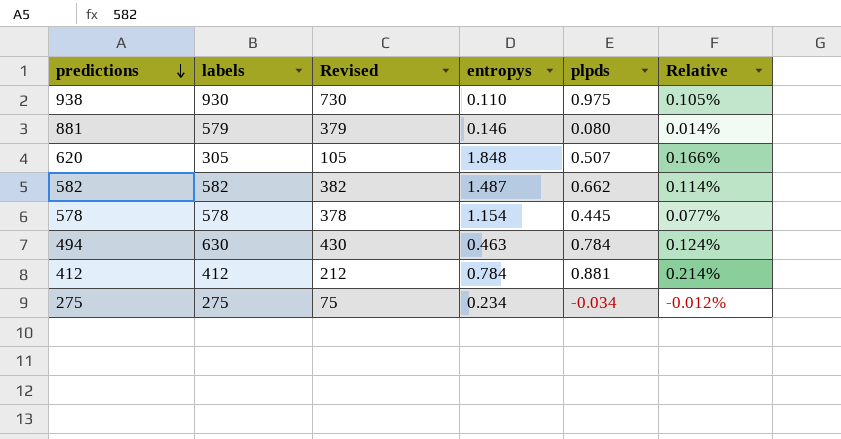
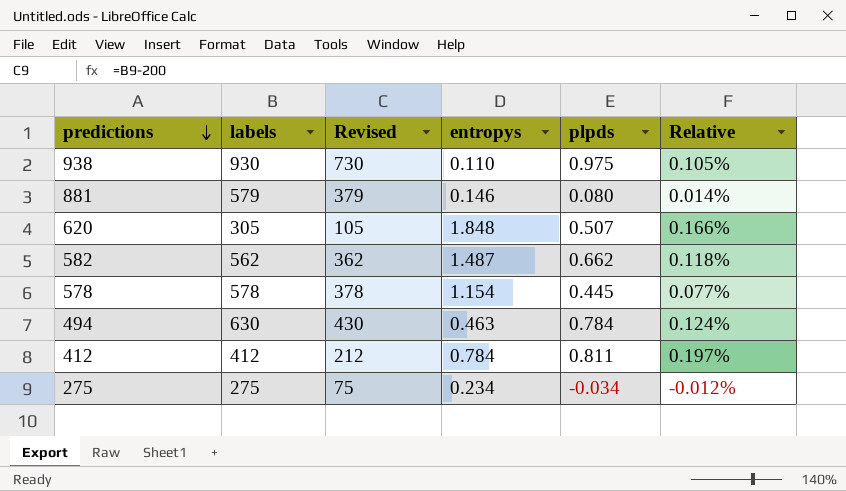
582 | labels: 582 -> 562
582 | Revised: 382 -> 362
582 | Relative: 0.114% -> 0.118%
412 | plpds: 0.881 -> 0.811
412 | Relative: 0.214% -> 0.197%

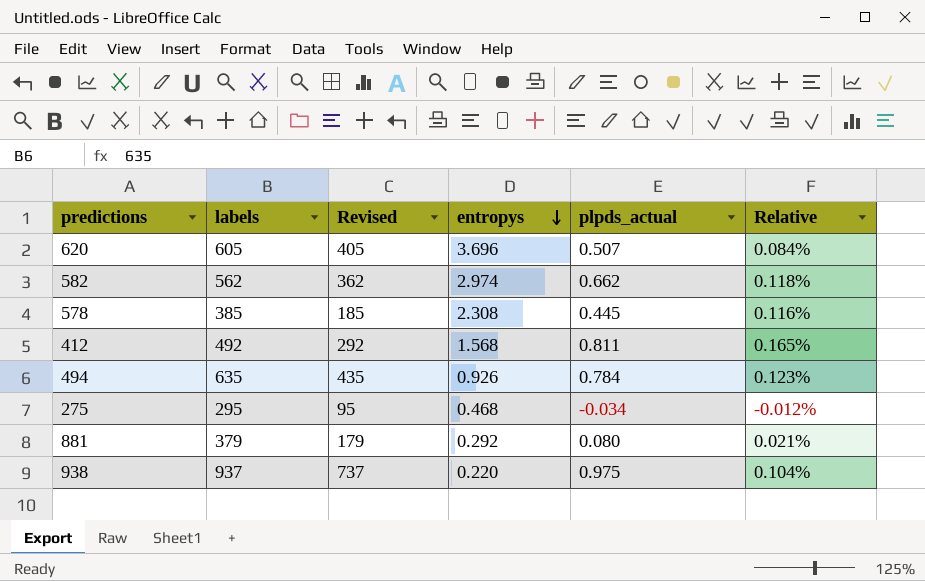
row order: predictions descending -> entropys descending
column name: plpds -> plpds_actual
620 | labels: 305 -> 605
620 | Revised: 105 -> 405
620 | entropys: 1.848 -> 3.696
620 | Relative: 0.166% -> 0.084%
582 | entropys: 1.487 -> 2.974
578 | labels: 578 -> 385
578 | Revised: 378 -> 185
578 | entropys: 1.154 -> 2.308
578 | Relative: 0.077% -> 0.116%
412 | labels: 412 -> 492
412 | Revised: 212 -> 292
412 | entropys: 0.784 -> 1.568
412 | Relative: 0.197% -> 0.165%
494 | labels: 630 -> 635
494 | Revised: 430 -> 435
494 | entropys: 0.463 -> 0.926
494 | Relative: 0.124% -> 0.123%
275 | labels: 275 -> 295
275 | Revised: 75 -> 95
275 | entropys: 0.234 -> 0.468
881 | labels: 579 -> 379
881 | Revised: 379 -> 179
881 | entropys: 0.146 -> 0.292
881 | Relative: 0.014% -> 0.021%
938 | labels: 930 -> 937
938 | Revised: 730 -> 737
938 | entropys: 0.110 -> 0.220
938 | Relative: 0.105% -> 0.104%

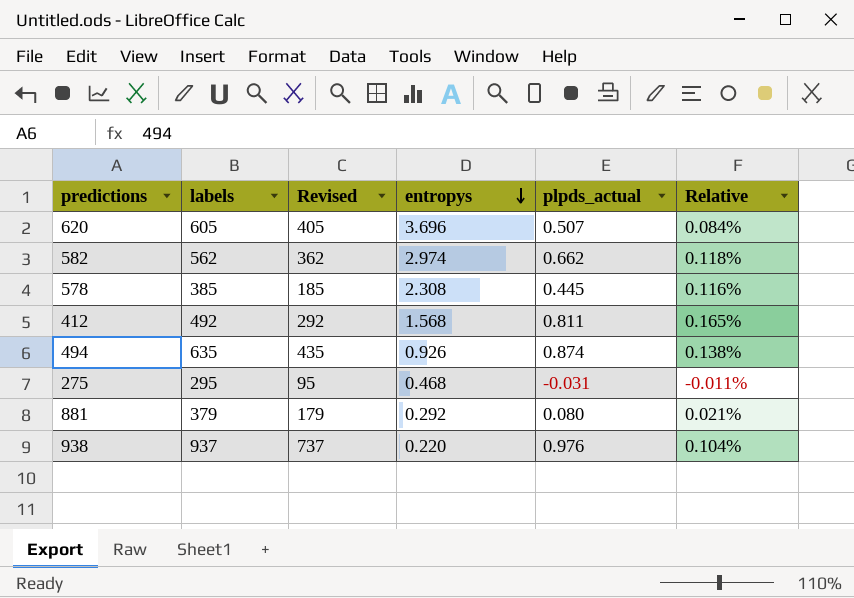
494 | plpds_actual: 0.784 -> 0.874
494 | Relative: 0.123% -> 0.138%
275 | plpds_actual: -0.034 -> -0.031
275 | Relative: -0.012% -> -0.011%
938 | plpds_actual: 0.975 -> 0.976

